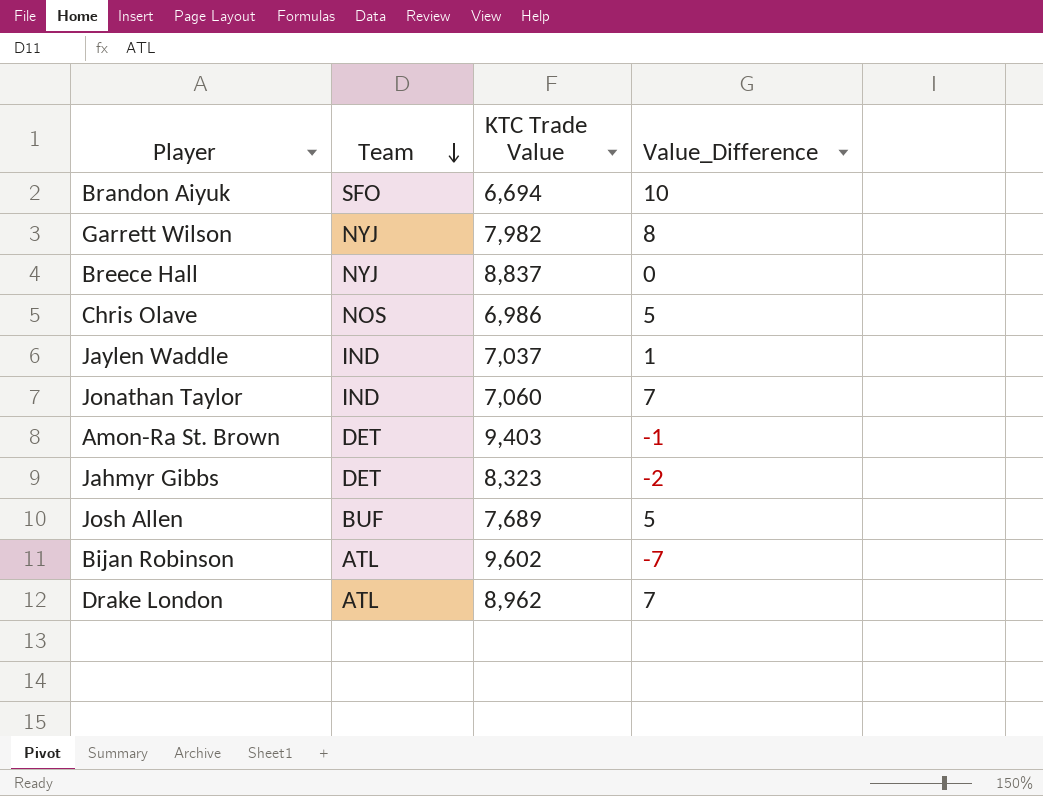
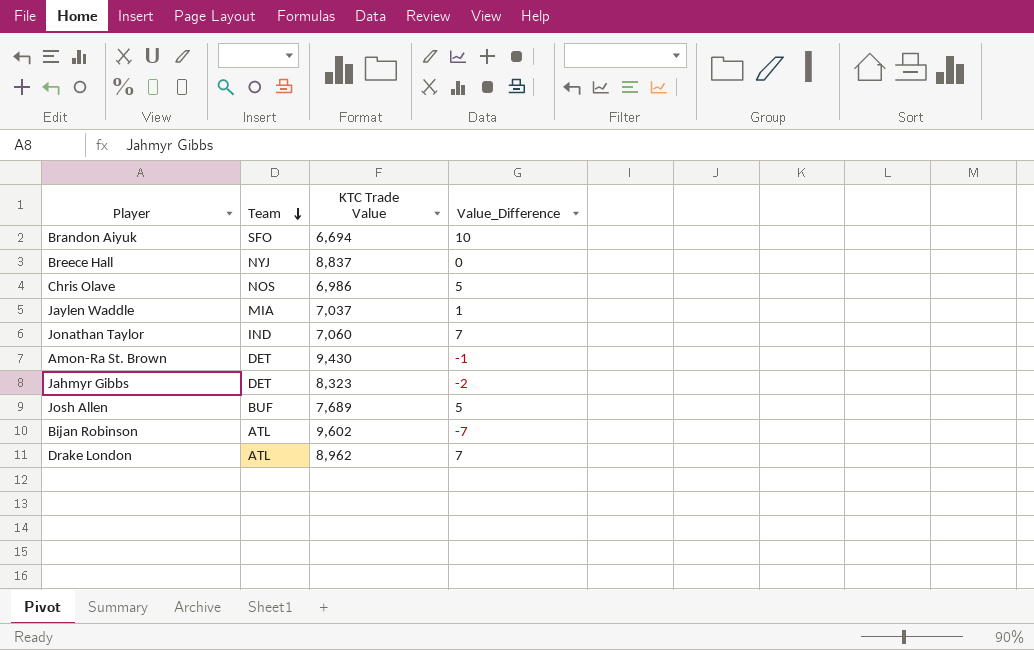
row Garrett Wilson: NYJ | 7,982 | 8 -> none
Jaylen Waddle | Team: IND -> MIA
Amon-Ra St. Brown | KTC Trade Value: 9,403 -> 9,430

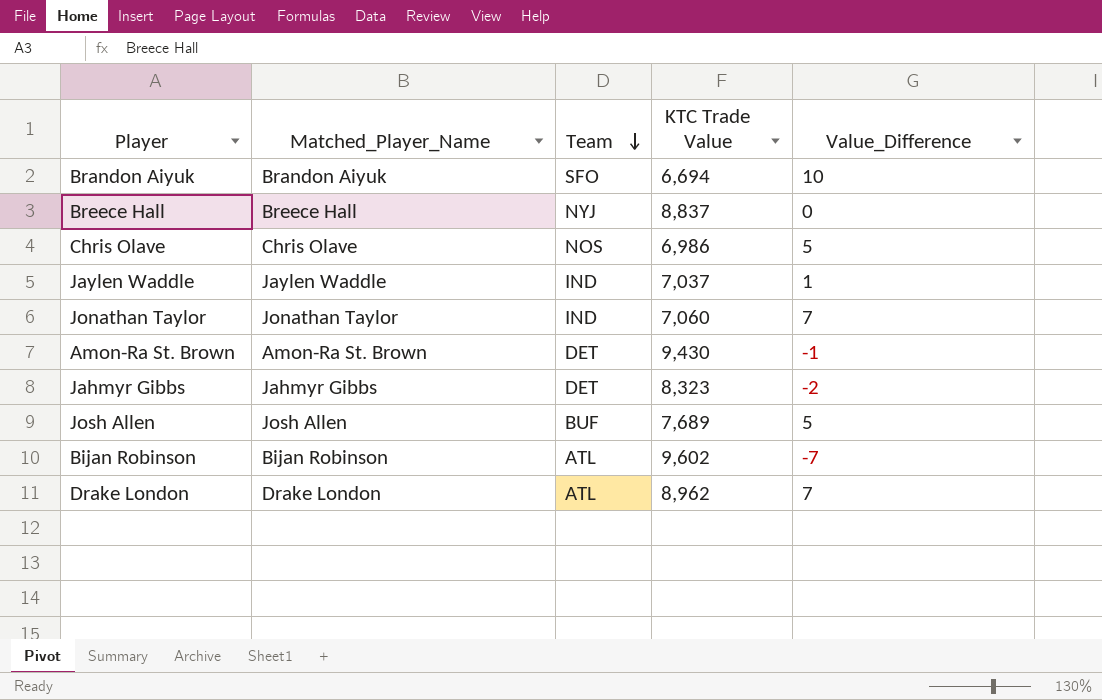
column Matched_Player_Name | position: none -> 2
Jaylen Waddle | Team: MIA -> IND

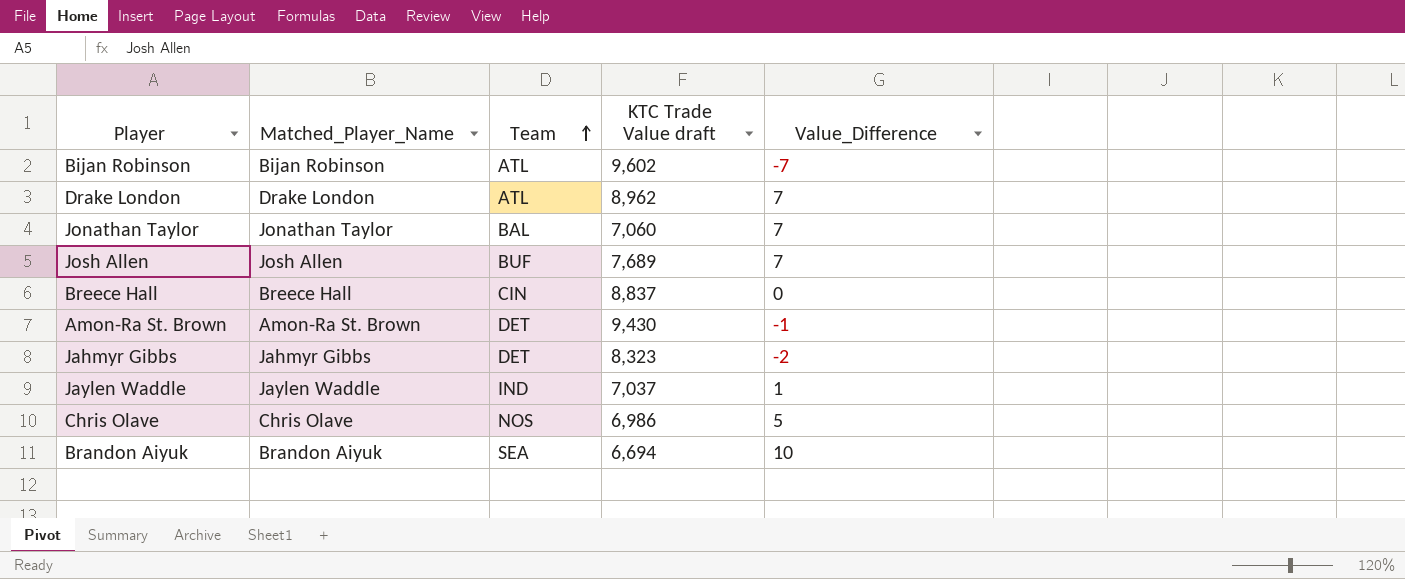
row order: Team descending -> Team ascending
column name: KTC Trade Value -> KTC Trade Value draft
Jonathan Taylor | Team: IND -> BAL
Josh Allen | Value_Difference: 5 -> 7
Breece Hall | Team: NYJ -> CIN
Brandon Aiyuk | Team: SFO -> SEA

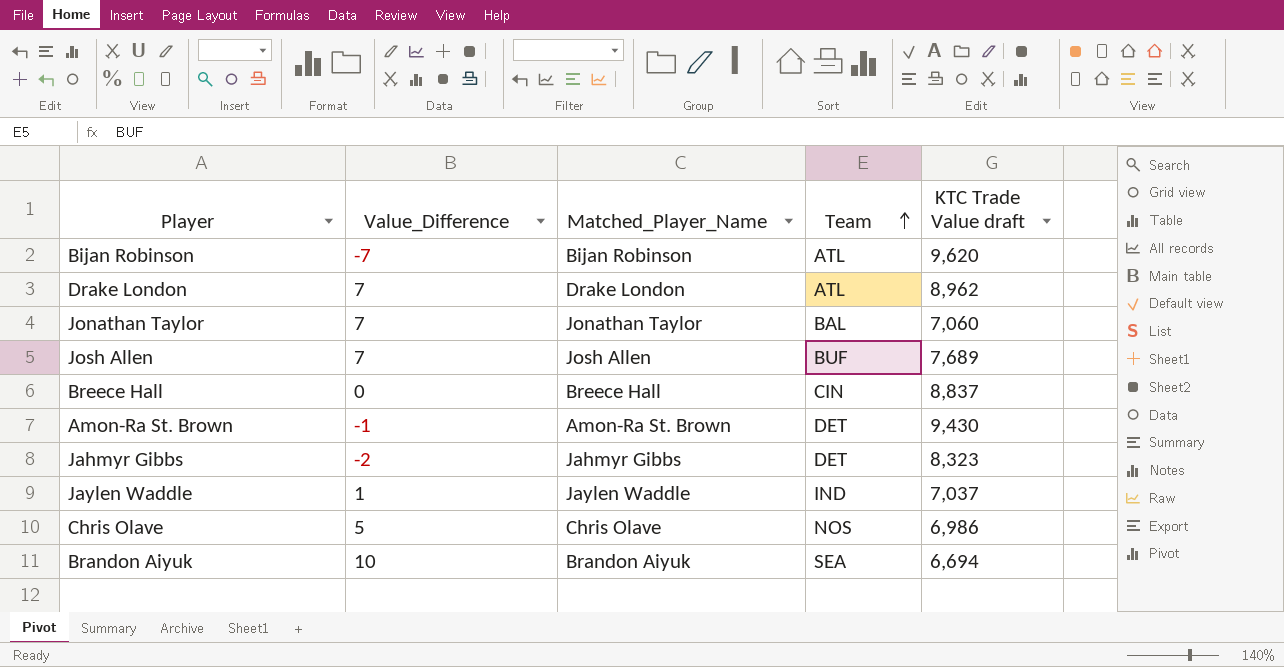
column Value_Difference | position: 5 -> 2
Bijan Robinson | KTC Trade Value draft: 9,602 -> 9,620

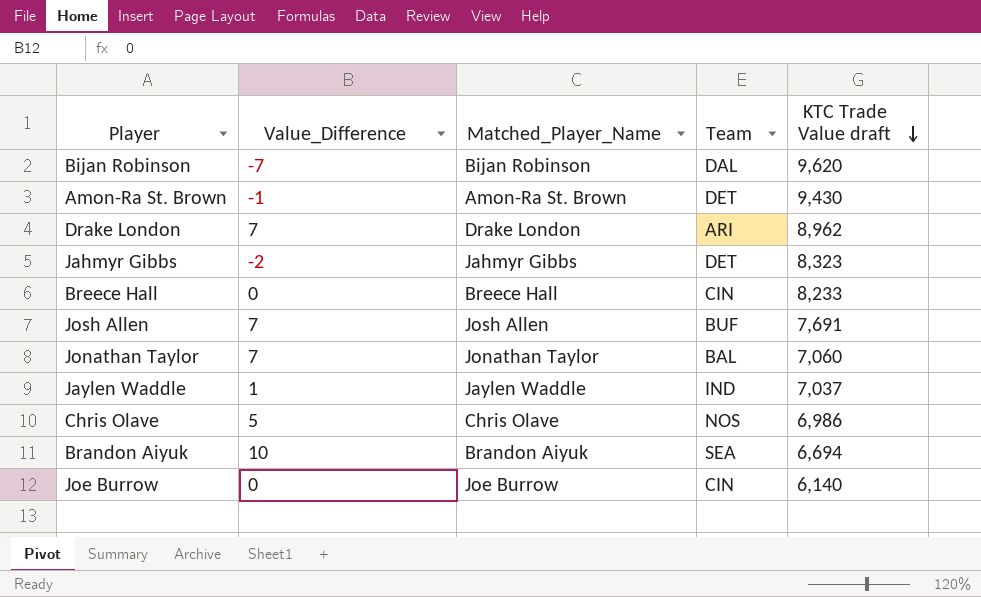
row order: Team ascending -> KTC Trade Value draft descending
Bijan Robinson | Team: ATL -> DAL
Drake London | Team: ATL -> ARI
Breece Hall | KTC Trade Value draft: 8,837 -> 8,233
Josh Allen | KTC Trade Value draft: 7,689 -> 7,691
row Joe Burrow: none -> 0 | Joe Burrow | CIN | 6,140

